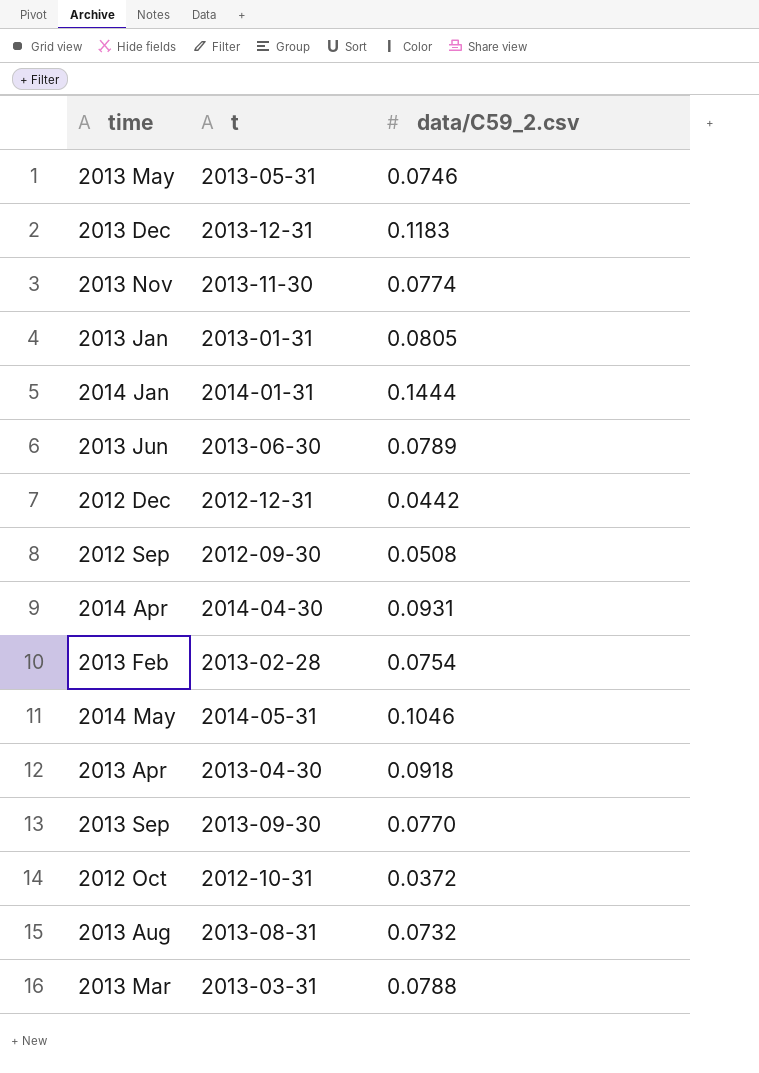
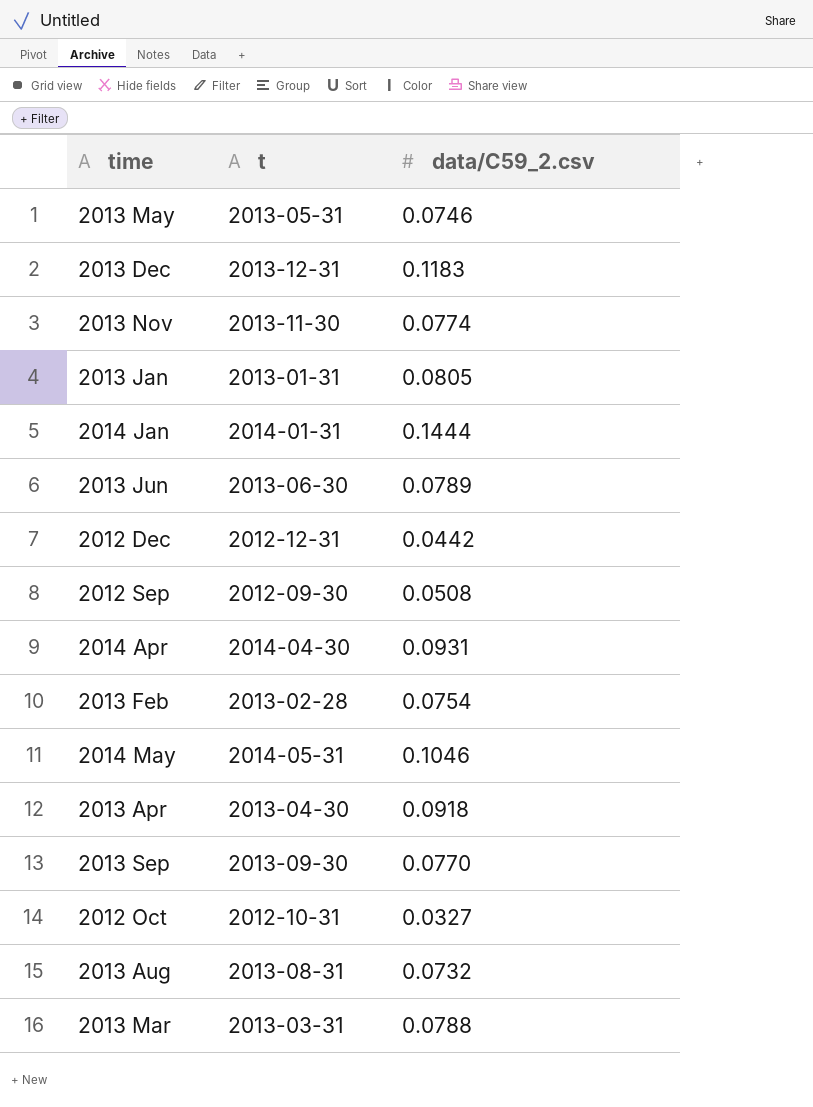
2012 Oct | data/C59_2.csv: 0.0372 -> 0.0327

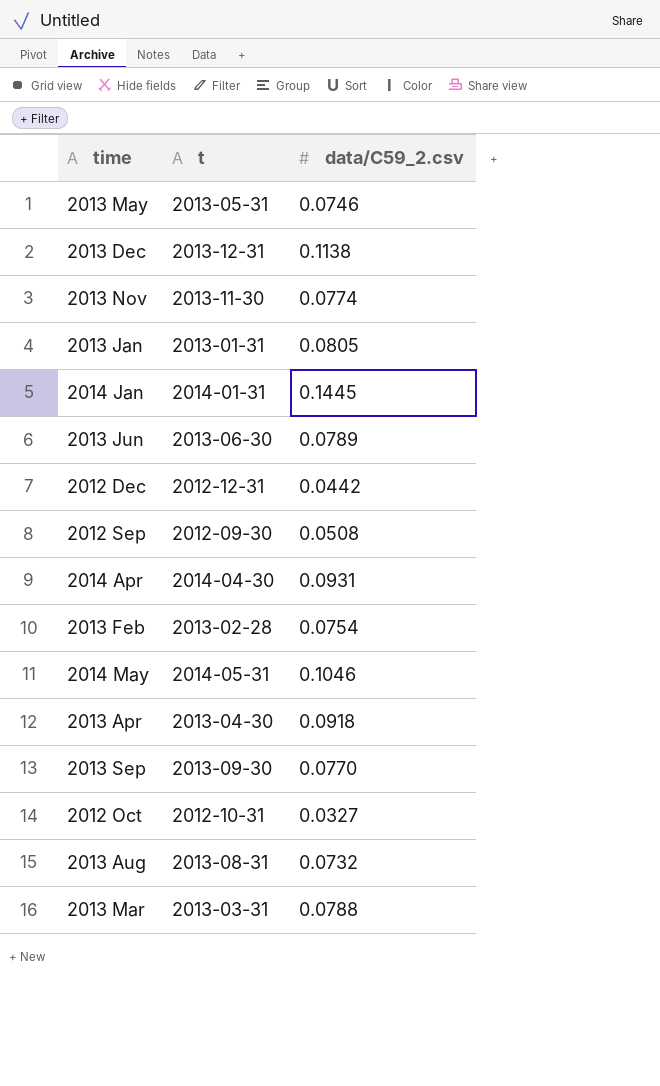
2013 Dec | data/C59_2.csv: 0.1183 -> 0.1138
2014 Jan | data/C59_2.csv: 0.1444 -> 0.1445

